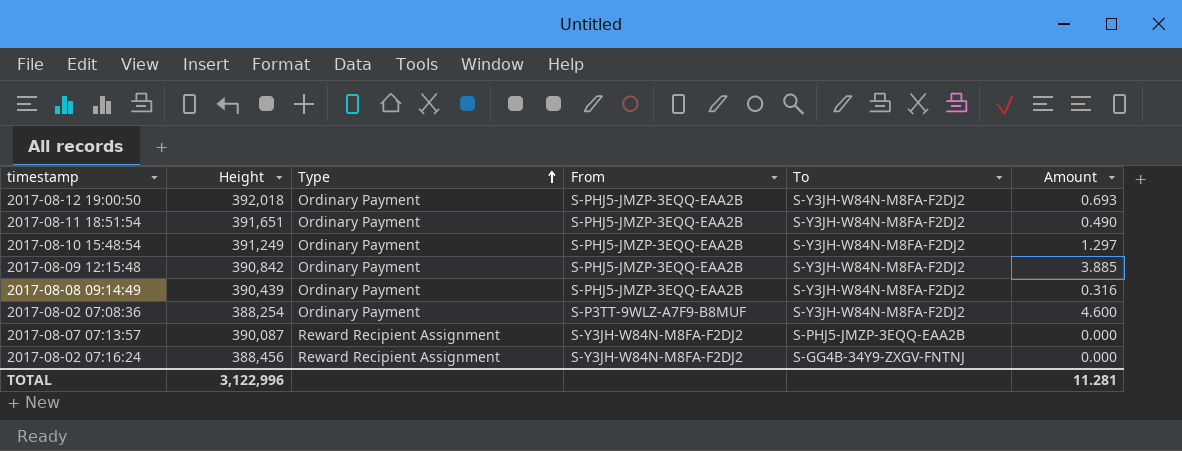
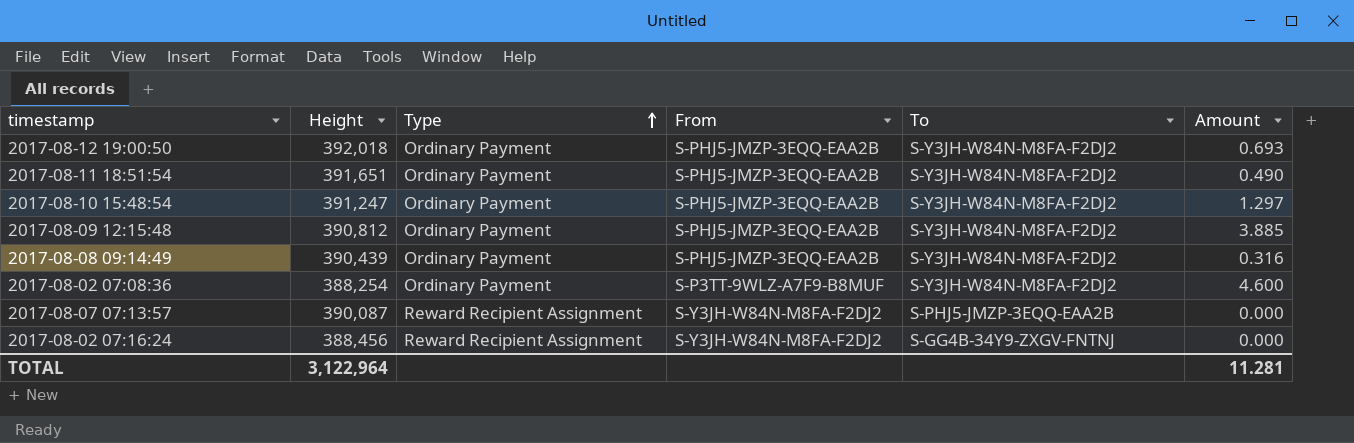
2017-08-10 15:48:54 | Height: 391,249 -> 391,247
2017-08-09 12:15:48 | Height: 390,842 -> 390,812
TOTAL | Height: 3,122,996 -> 3,122,964

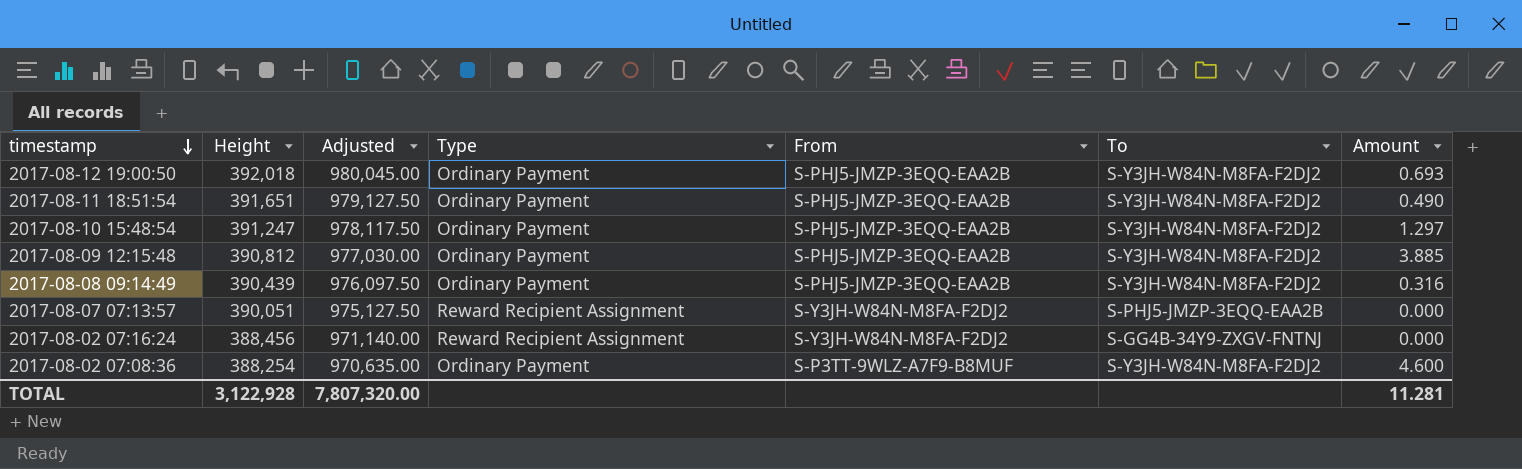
row order: Type ascending -> timestamp descending
column Adjusted | formula: none -> [Height] * 2.5
2017-08-07 07:13:57 | Height: 390,087 -> 390,051
TOTAL | Height: 3,122,964 -> 3,122,928

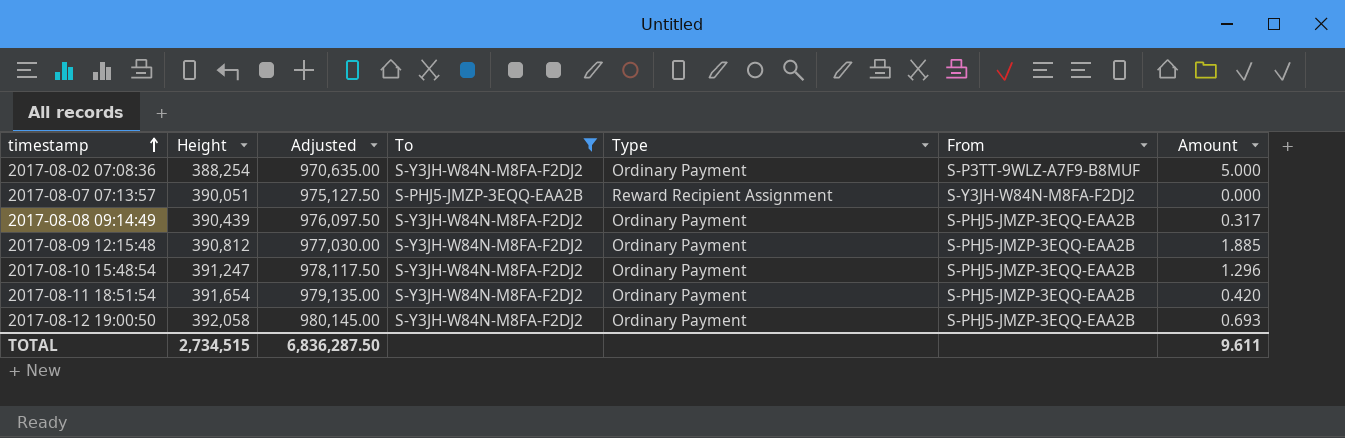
filter: none -> To != S-GG4B-34Y9-ZXGV-FNTNJ
row order: timestamp descending -> timestamp ascending
column To | position: 6 -> 4
2017-08-02 07:08:36 | Amount: 4.600 -> 5.000
2017-08-08 09:14:49 | Amount: 0.316 -> 0.317
2017-08-09 12:15:48 | Amount: 3.885 -> 1.885
2017-08-10 15:48:54 | Amount: 1.297 -> 1.296
2017-08-11 18:51:54 | Height: 391,651 -> 391,654
2017-08-11 18:51:54 | Adjusted: 979,127.50 -> 979,135.00
2017-08-11 18:51:54 | Amount: 0.490 -> 0.420
2017-08-12 19:00:50 | Height: 392,018 -> 392,058
2017-08-12 19:00:50 | Adjusted: 980,045.00 -> 980,145.00
TOTAL | Height: 3,122,928 -> 2,734,515
TOTAL | Adjusted: 7,807,320.00 -> 6,836,287.50
TOTAL | Amount: 11.281 -> 9.611

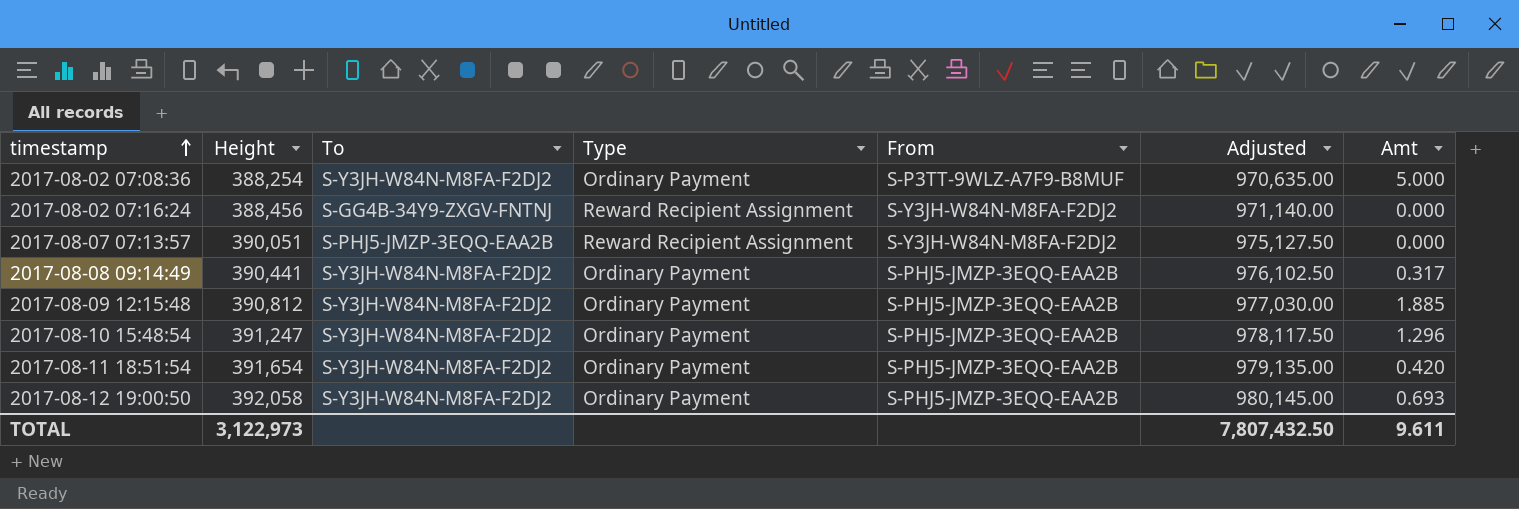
filter: To != S-GG4B-34Y9-ZXGV-FNTNJ -> none
column Adjusted | position: 3 -> 6
column name: Amount -> Amt
2017-08-08 09:14:49 | Height: 390,439 -> 390,441
2017-08-08 09:14:49 | Adjusted: 976,097.50 -> 976,102.50
TOTAL | Height: 2,734,515 -> 3,122,973
TOTAL | Adjusted: 6,836,287.50 -> 7,807,432.50

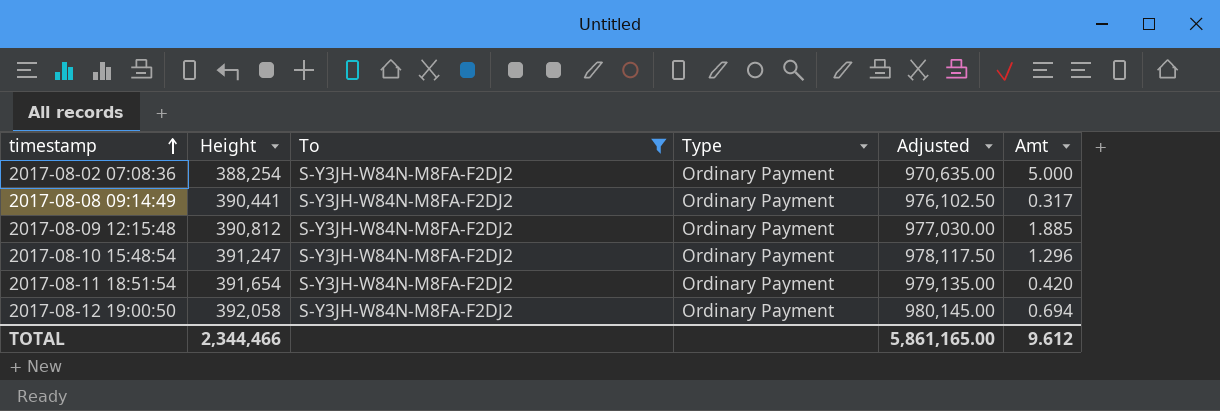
filter: none -> To = S-Y3JH-W84N-M8FA-F2DJ2
column From | position: 5 -> none
2017-08-12 19:00:50 | Amt: 0.693 -> 0.694
TOTAL | Height: 3,122,973 -> 2,344,466
TOTAL | Adjusted: 7,807,432.50 -> 5,861,165.00
TOTAL | Amt: 9.611 -> 9.612

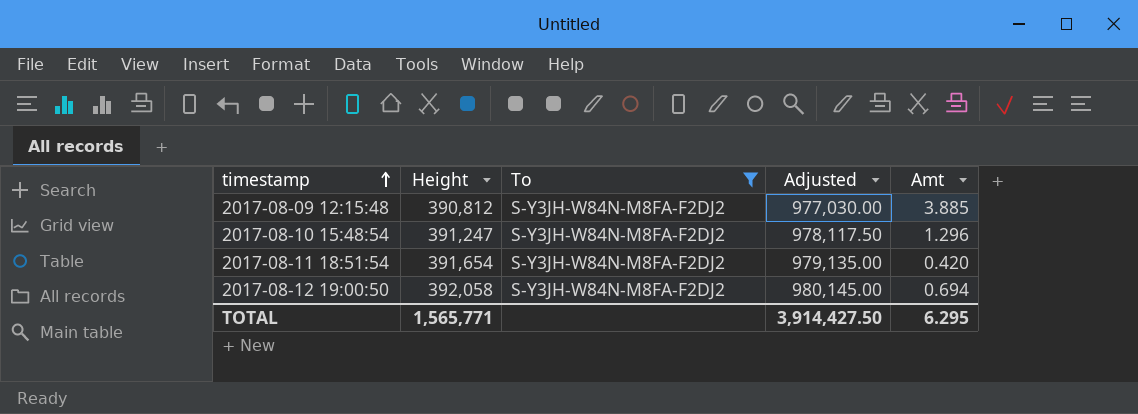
column Type | position: 4 -> none
row 2017-08-02 07:08:36: 388,254 | S-Y3JH-W84N-M8FA-F2DJ2 | Ordinary Payment | 970,635.00 | 5.000 -> none
row 2017-08-08 09:14:49: 390,441 | S-Y3JH-W84N-M8FA-F2DJ2 | Ordinary Payment | 976,102.50 | 0.317 -> none
2017-08-09 12:15:48 | Amt: 1.885 -> 3.885
TOTAL | Height: 2,344,466 -> 1,565,771
TOTAL | Adjusted: 5,861,165.00 -> 3,914,427.50
TOTAL | Amt: 9.612 -> 6.295

